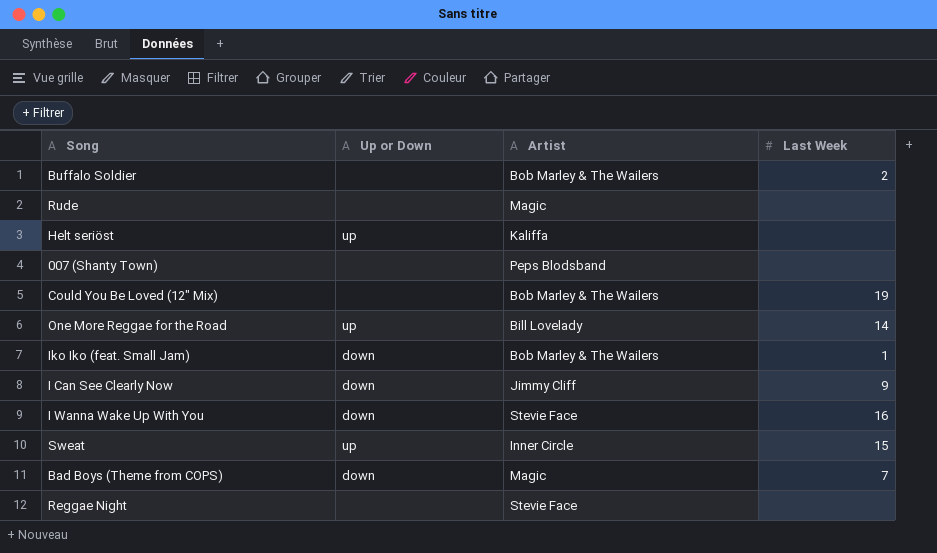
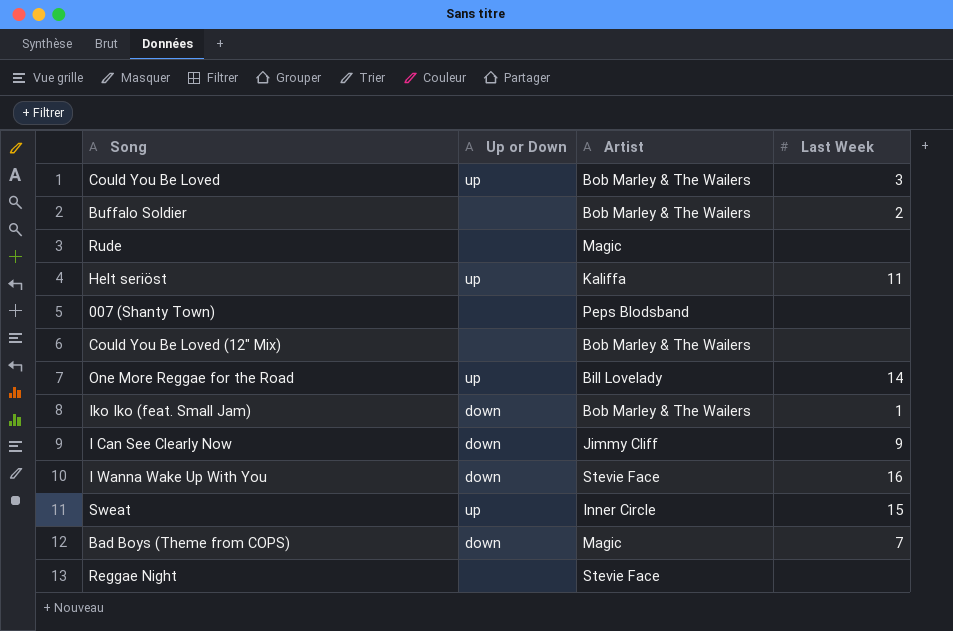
row Could You Be Loved: none -> up | Bob Marley & The Wailers | 3
Helt seriöst | Last Week: none -> 11
Could You Be Loved (12" Mix) | Last Week: 19 -> none

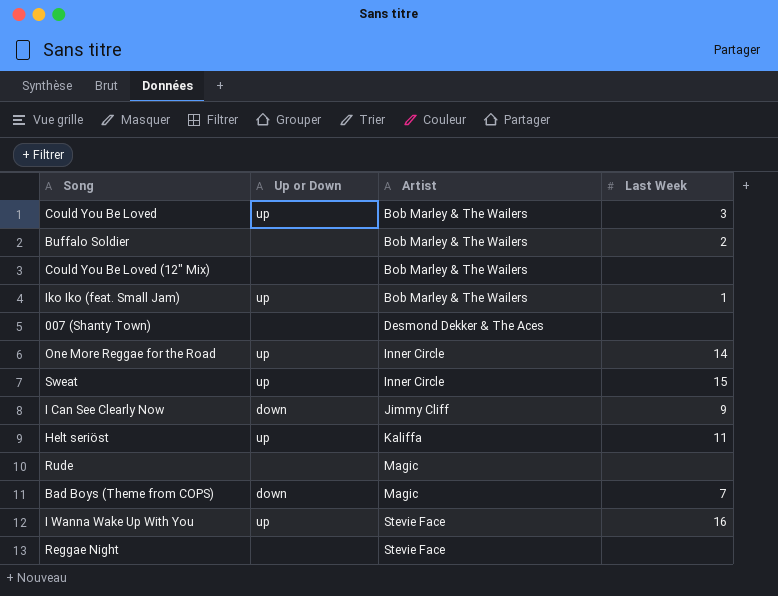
row order: none -> Artist ascending
Iko Iko (feat. Small Jam) | Up or Down: down -> up
007 (Shanty Town) | Artist: Peps Blodsband -> Desmond Dekker & The Aces
One More Reggae for the Road | Artist: Bill Lovelady -> Inner Circle
I Wanna Wake Up With You | Up or Down: down -> up

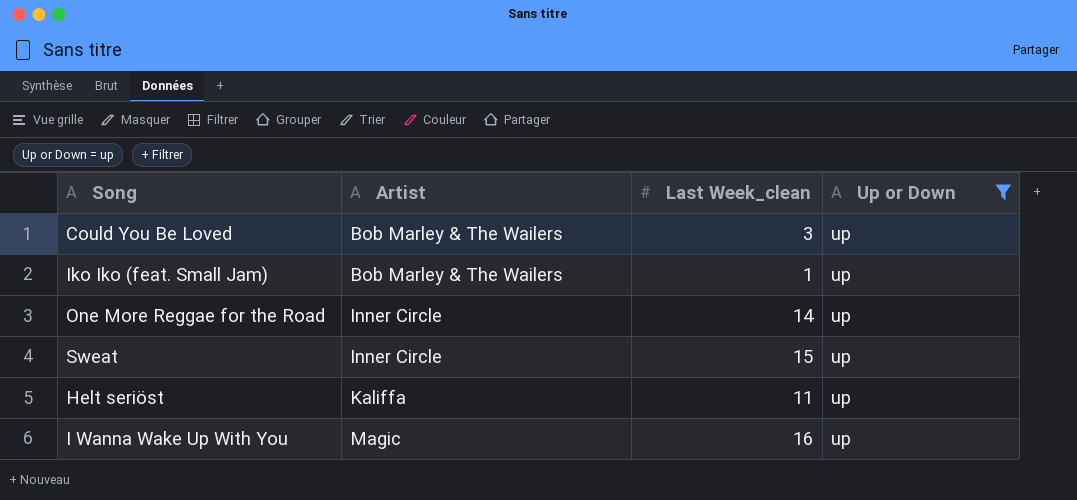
filter: none -> Up or Down = up
column name: Last Week -> Last Week_clean
column Up or Down | position: 2 -> 4
I Wanna Wake Up With You | Artist: Stevie Face -> Magic

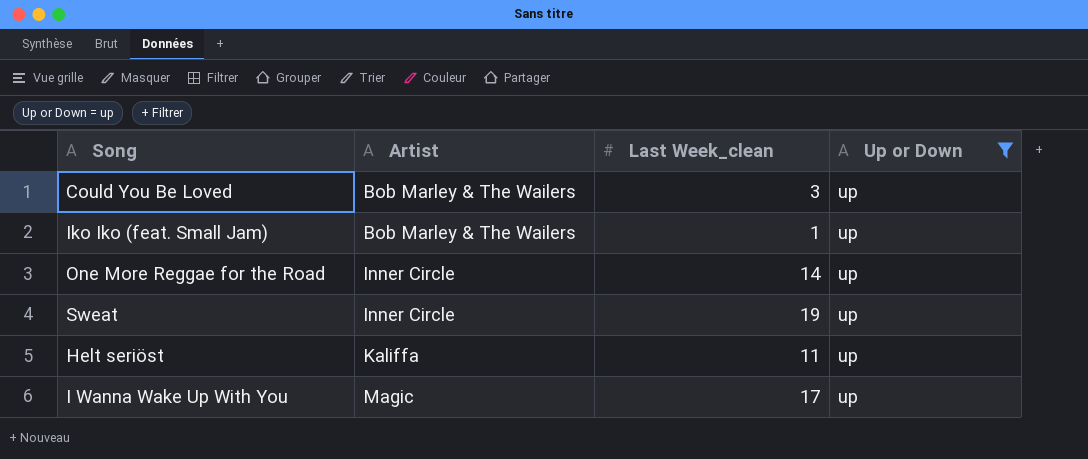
Sweat | Last Week_clean: 15 -> 19
I Wanna Wake Up With You | Last Week_clean: 16 -> 17

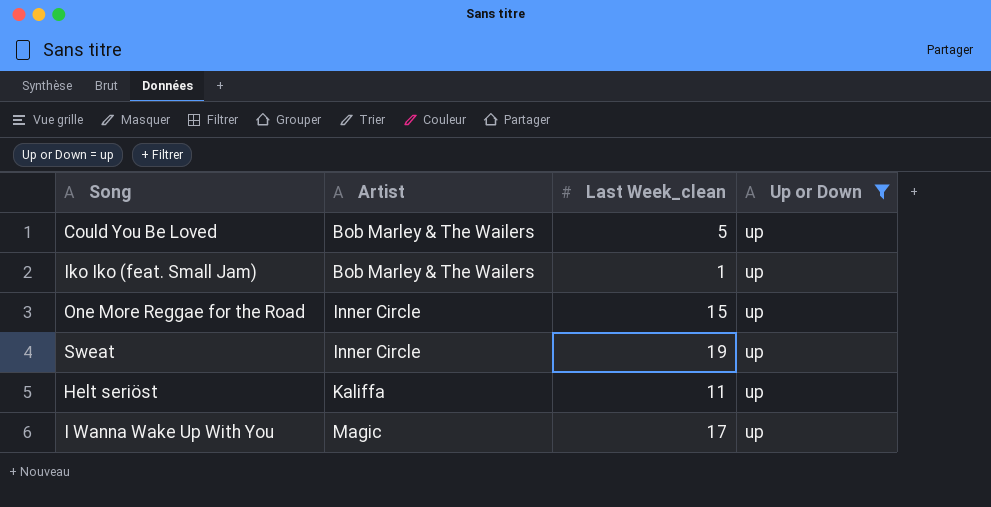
Could You Be Loved | Last Week_clean: 3 -> 5
One More Reggae for the Road | Last Week_clean: 14 -> 15

